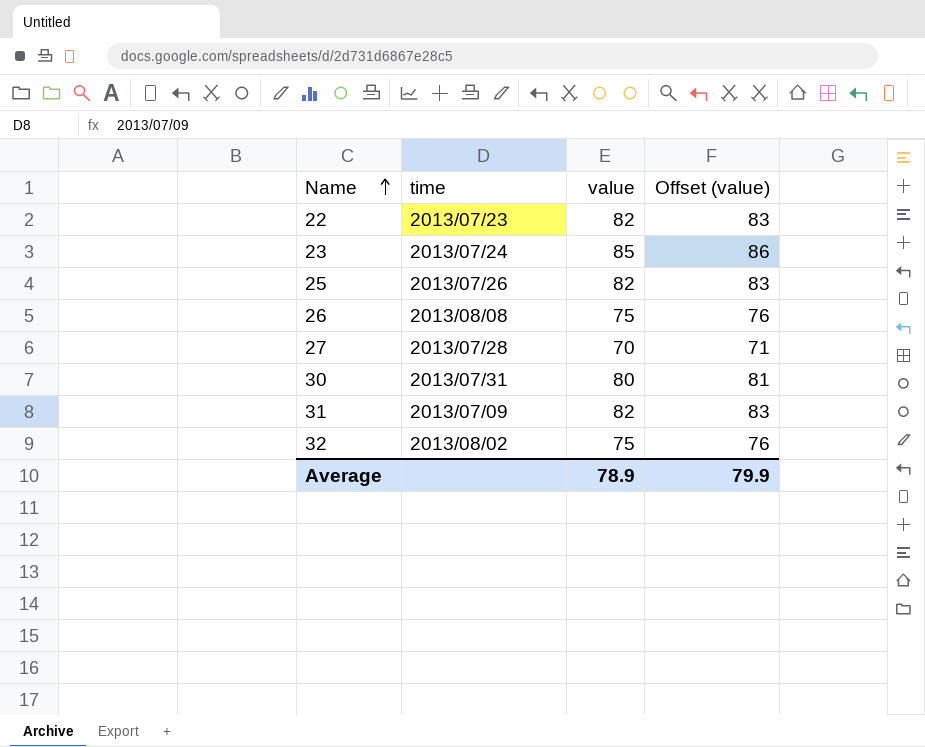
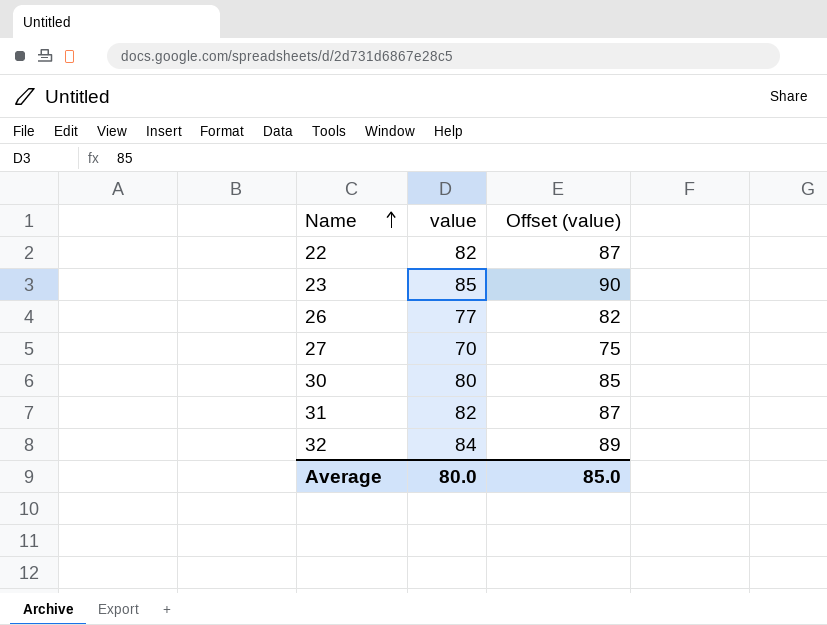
column time | position: 2 -> none
column Offset (value) | formula: [value] + 1 -> [value] + 5
row 25: 2013/07/26 | 82 | 83 -> none
26 | value: 75 -> 77
32 | value: 75 -> 84
Average | value: 78.9 -> 80.0
Average | Offset (value): 79.9 -> 85.0

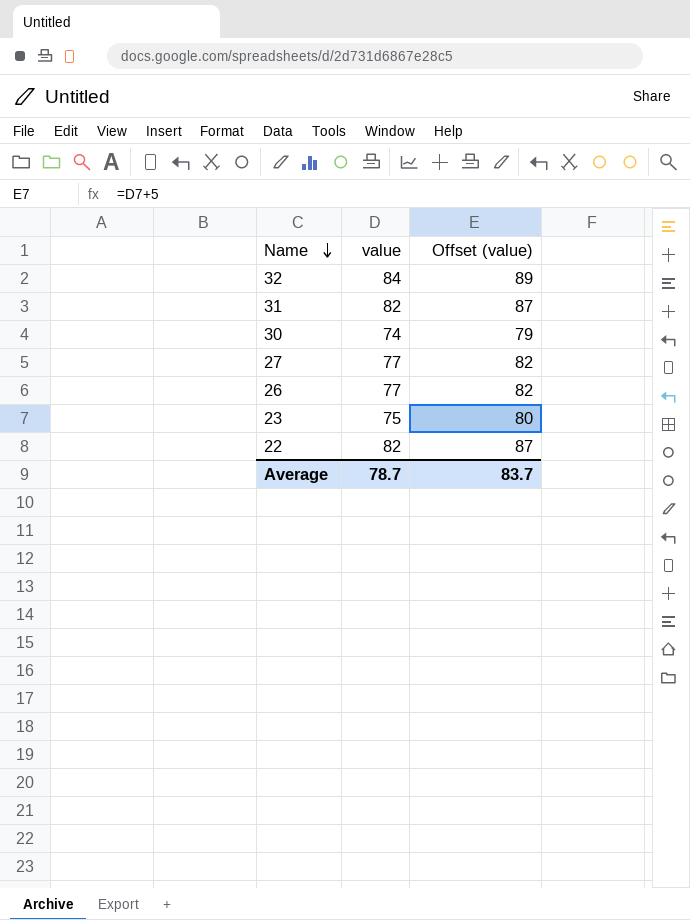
row order: Name ascending -> Name descending
30 | value: 80 -> 74
30 | Offset (value): 85 -> 79
27 | value: 70 -> 77
27 | Offset (value): 75 -> 82
23 | value: 85 -> 75
23 | Offset (value): 90 -> 80
Average | value: 80.0 -> 78.7
Average | Offset (value): 85.0 -> 83.7

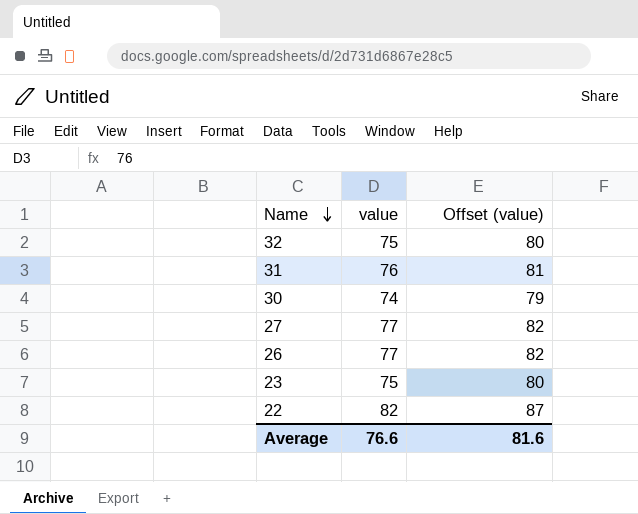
32 | value: 84 -> 75
32 | Offset (value): 89 -> 80
31 | value: 82 -> 76
31 | Offset (value): 87 -> 81
Average | value: 78.7 -> 76.6
Average | Offset (value): 83.7 -> 81.6

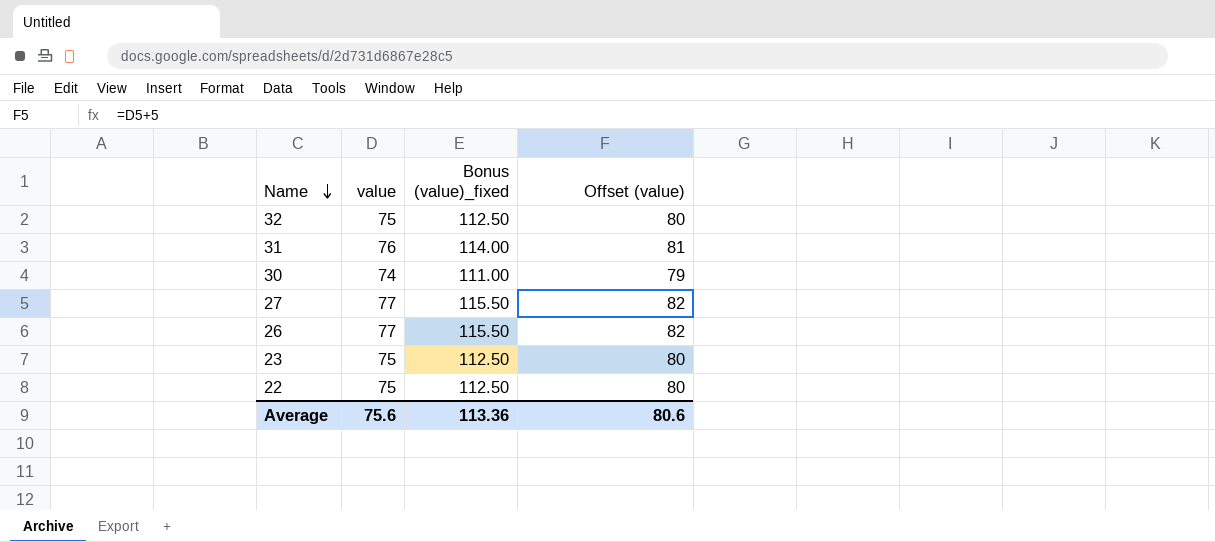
column Bonus (value)_fixed | formula: none -> [value] * 1.5
22 | value: 82 -> 75
22 | Offset (value): 87 -> 80
Average | value: 76.6 -> 75.6
Average | Offset (value): 81.6 -> 80.6

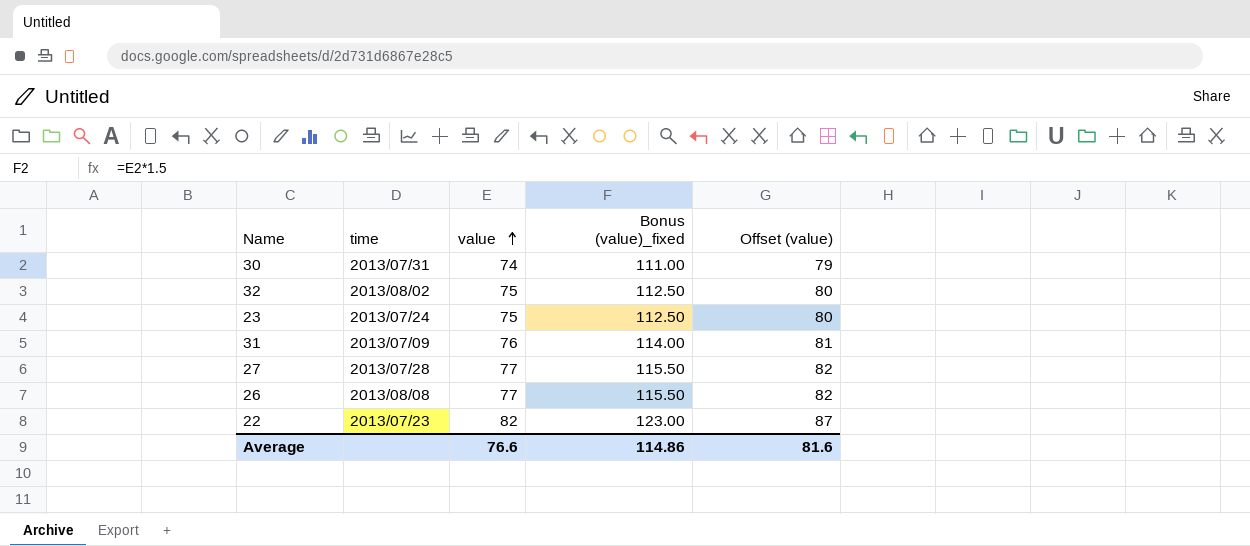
row order: Name descending -> value ascending
column time | position: none -> 2
22 | value: 75 -> 82
22 | Bonus (value)_fixed: 112.50 -> 123.00
22 | Offset (value): 80 -> 87
Average | value: 75.6 -> 76.6
Average | Bonus (value)_fixed: 113.36 -> 114.86
Average | Offset (value): 80.6 -> 81.6

